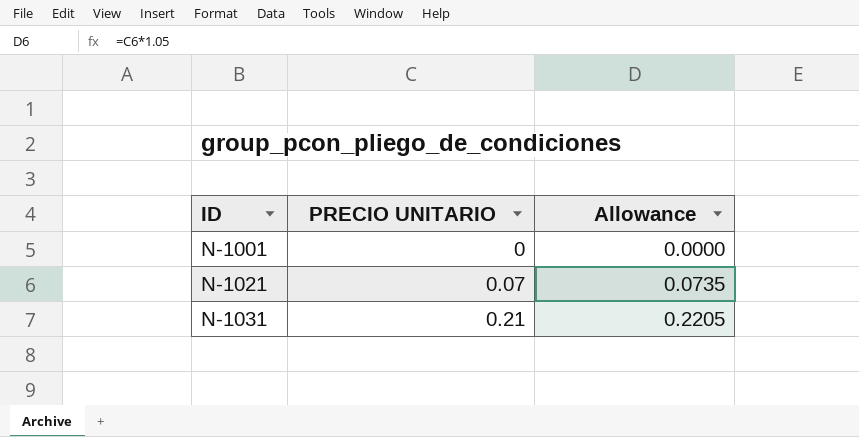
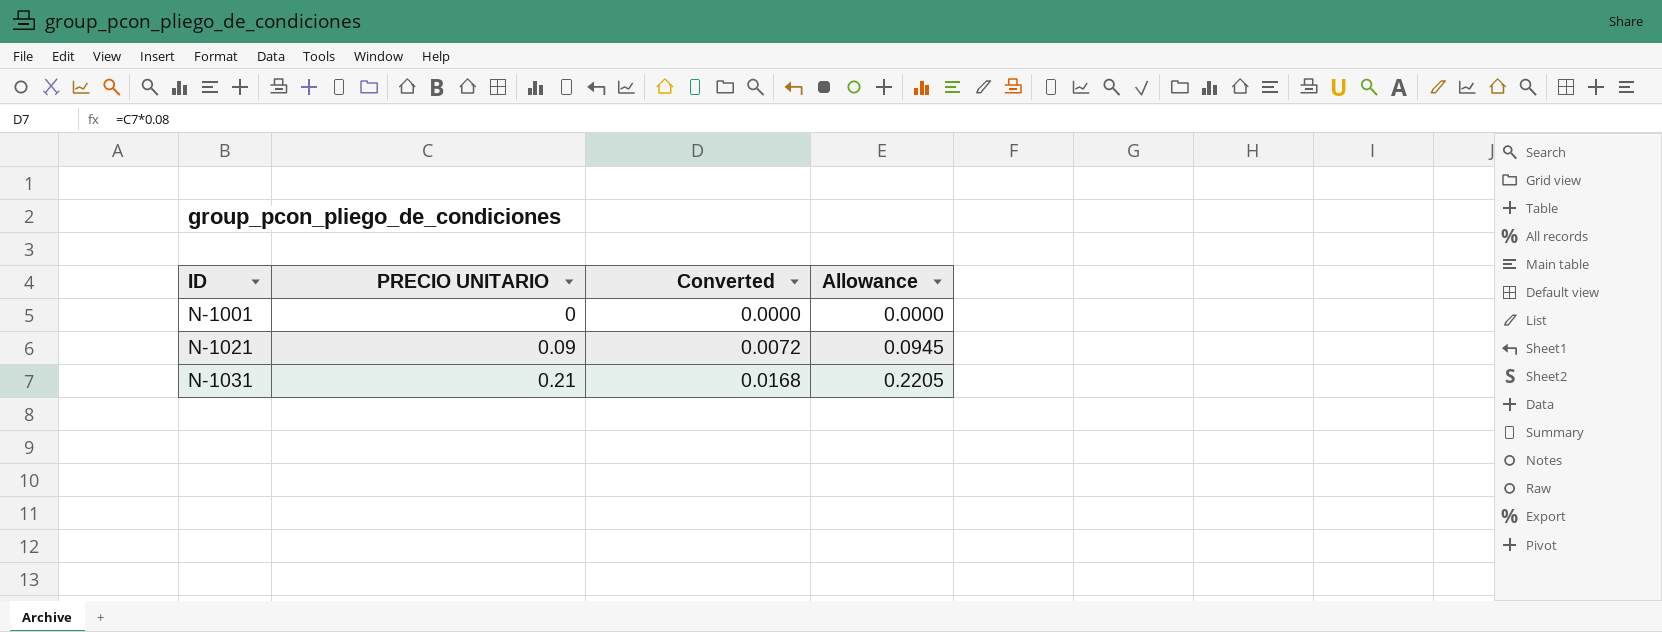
column Converted | formula: none -> [PRECIO UNITARIO] * 0.08
N-1021 | PRECIO UNITARIO: 0.07 -> 0.09
N-1021 | Allowance: 0.0735 -> 0.0945

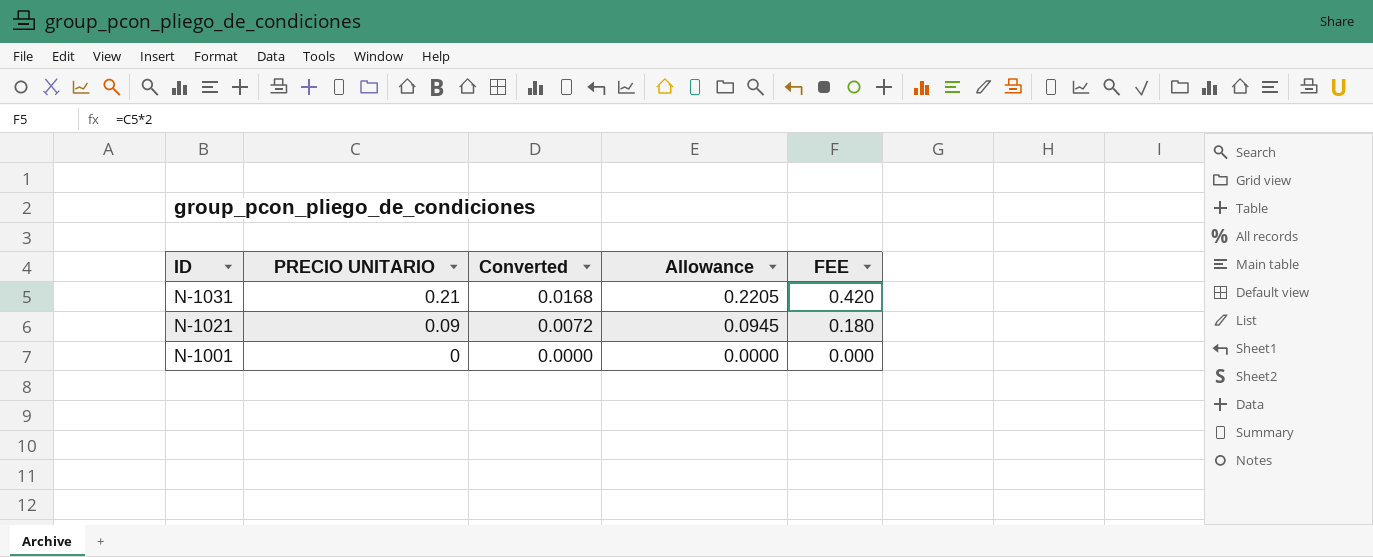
row order: ID ascending -> ID descending
column FEE | formula: none -> [PRECIO UNITARIO] * 2

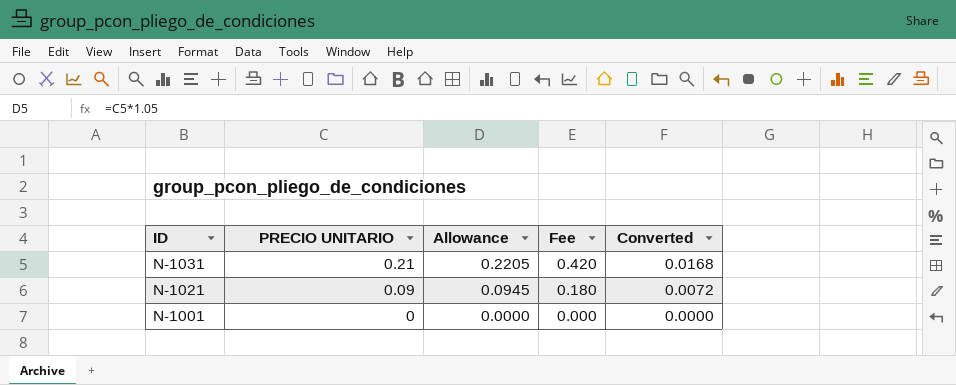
column name: FEE -> Fee
column Converted | position: 3 -> 5

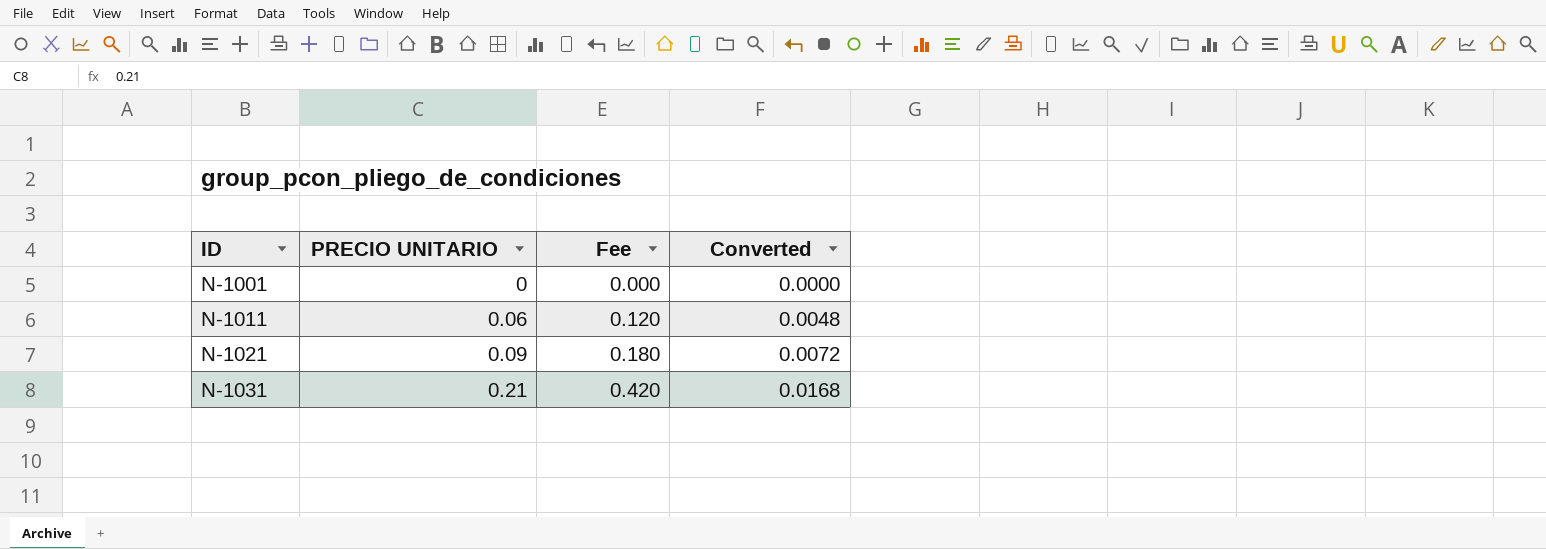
row order: ID descending -> ID ascending
column Allowance | formula: [PRECIO UNITARIO] * 1.05 -> none
row N-1011: none -> 0.06 | 0.120 | 0.0048

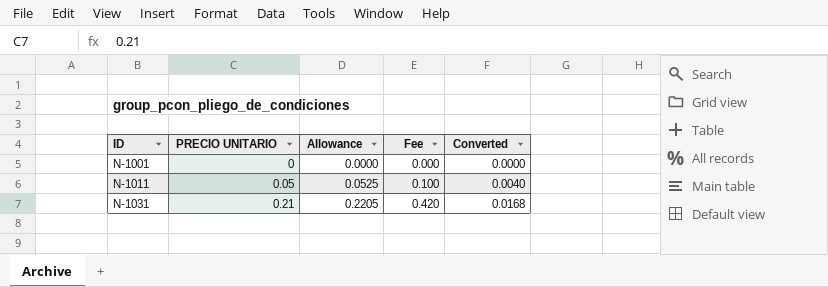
column Allowance | formula: none -> [PRECIO UNITARIO] * 1.05
row N-1021: 0.09 | 0.180 | 0.0072 -> none
N-1011 | PRECIO UNITARIO: 0.06 -> 0.05
N-1011 | Fee: 0.120 -> 0.100
N-1011 | Converted: 0.0048 -> 0.0040

